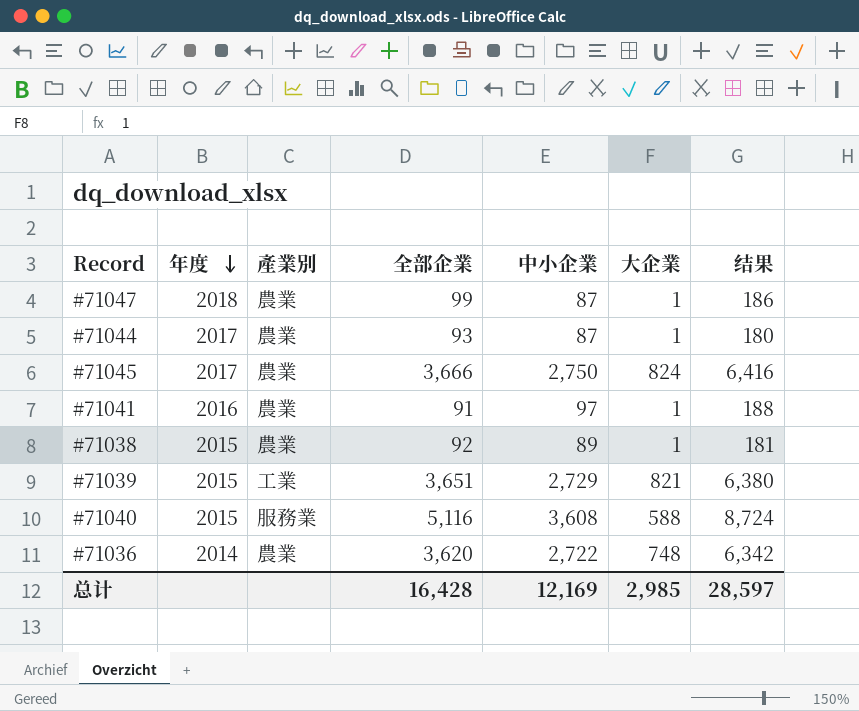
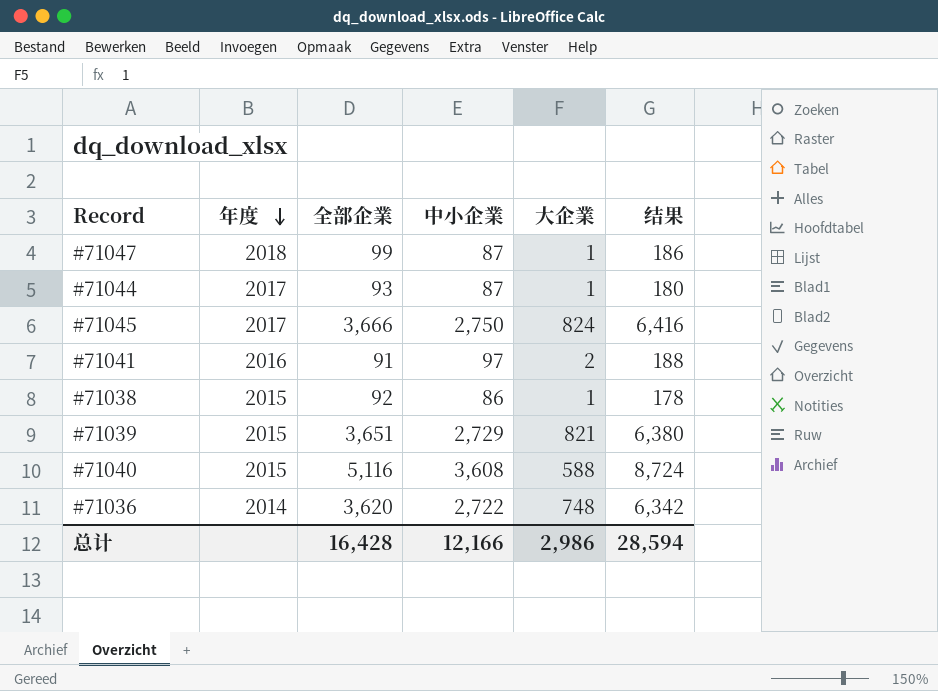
column 產業別 | position: 3 -> none
#71041 | 大企業: 1 -> 2
#71038 | 中小企業: 89 -> 86
#71038 | 结果: 181 -> 178
总计 | 中小企業: 12,169 -> 12,166
总计 | 大企業: 2,985 -> 2,986
总计 | 结果: 28,597 -> 28,594

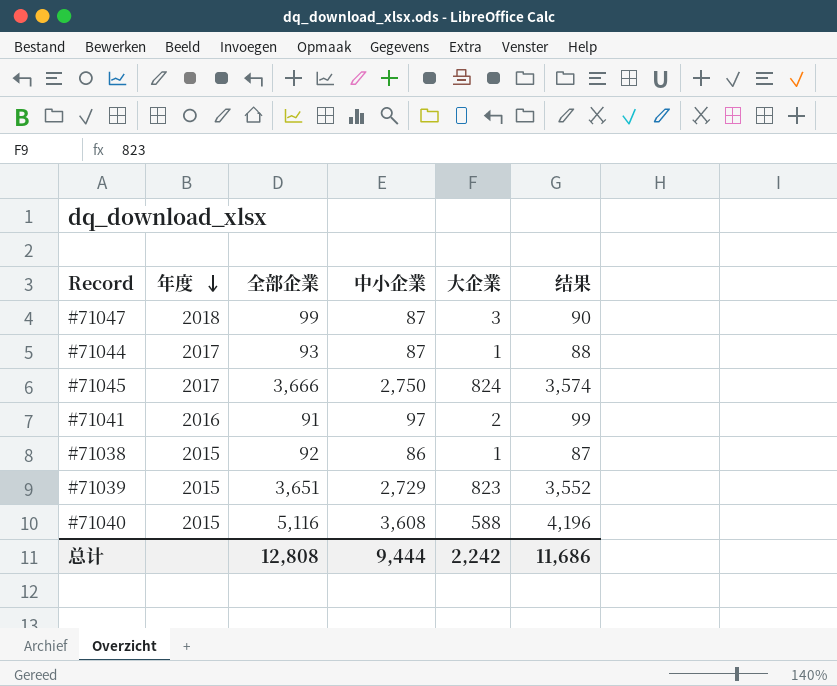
column 结果 | formula: [全部企業] + [中小企業] -> [中小企業] + [大企業]
row #71036: 2014 | 3,620 | 2,722 | 748 | 6,342 -> none
#71047 | 大企業: 1 -> 3
#71039 | 大企業: 821 -> 823
总计 | 全部企業: 16,428 -> 12,808
总计 | 中小企業: 12,166 -> 9,444
总计 | 大企業: 2,986 -> 2,242
总计 | 结果: 28,594 -> 11,686

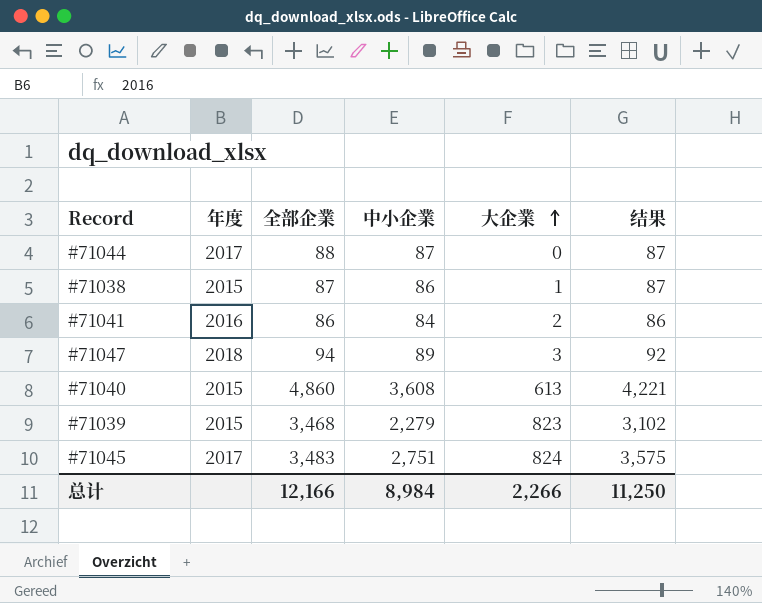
row order: 年度 descending -> 大企業 ascending
#71044 | 全部企業: 93 -> 88
#71044 | 大企業: 1 -> 0
#71044 | 结果: 88 -> 87
#71038 | 全部企業: 92 -> 87
#71041 | 全部企業: 91 -> 86
#71041 | 中小企業: 97 -> 84
#71041 | 结果: 99 -> 86
#71047 | 全部企業: 99 -> 94
#71047 | 中小企業: 87 -> 89
#71047 | 结果: 90 -> 92
#71040 | 全部企業: 5,116 -> 4,860
#71040 | 大企業: 588 -> 613
#71040 | 结果: 4,196 -> 4,221
#71039 | 全部企業: 3,651 -> 3,468
#71039 | 中小企業: 2,729 -> 2,279
#71039 | 结果: 3,552 -> 3,102
#71045 | 全部企業: 3,666 -> 3,483
#71045 | 中小企業: 2,750 -> 2,751
#71045 | 结果: 3,574 -> 3,575
总计 | 全部企業: 12,808 -> 12,166
总计 | 中小企業: 9,444 -> 8,984
总计 | 大企業: 2,242 -> 2,266
总计 | 结果: 11,686 -> 11,250

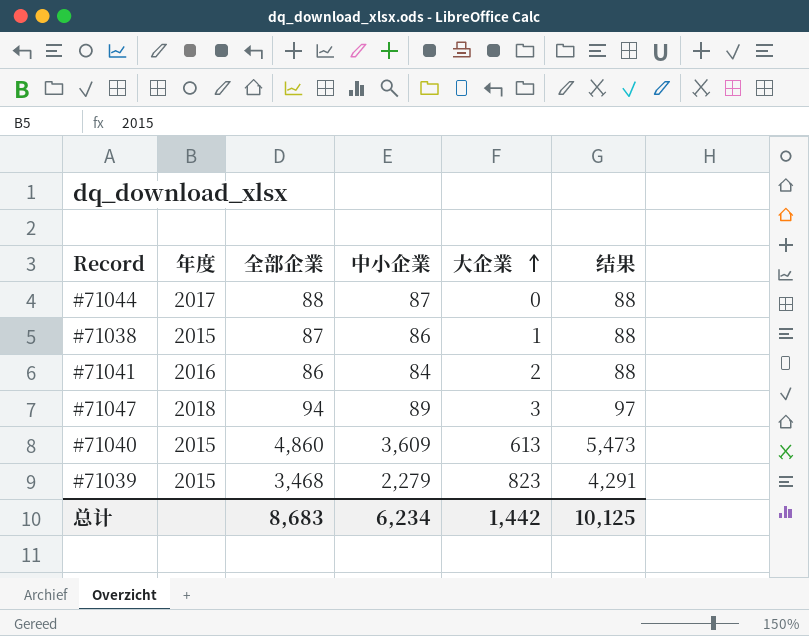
column 结果 | formula: [中小企業] + [大企業] -> [全部企業] + [大企業]
row #71045: 2017 | 3,483 | 2,751 | 824 | 3,575 -> none
#71040 | 中小企業: 3,608 -> 3,609
总计 | 全部企業: 12,166 -> 8,683
总计 | 中小企業: 8,984 -> 6,234
总计 | 大企業: 2,266 -> 1,442
总计 | 结果: 11,250 -> 10,125

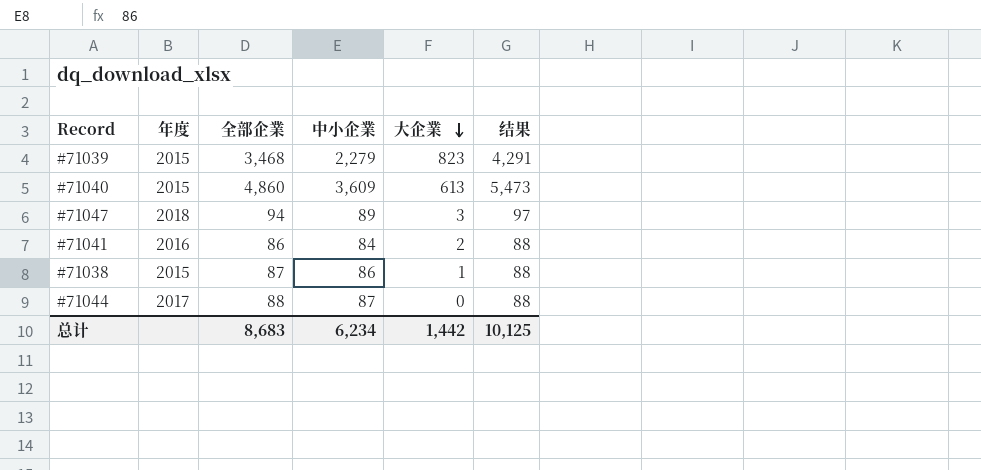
row order: 大企業 ascending -> 大企業 descending

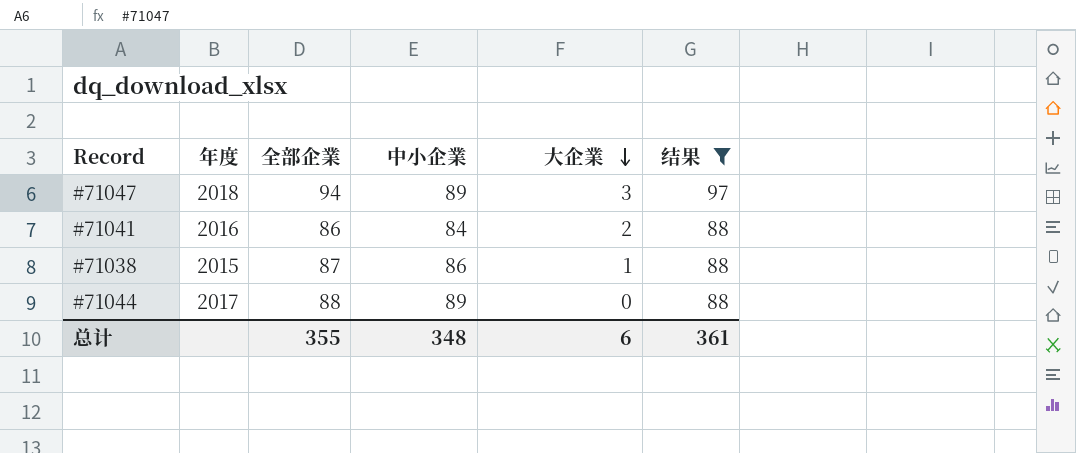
filter: none -> 结果 <= 97
#71044 | 中小企業: 87 -> 89
总计 | 全部企業: 8,683 -> 355
总计 | 中小企業: 6,234 -> 348
总计 | 大企業: 1,442 -> 6
总计 | 结果: 10,125 -> 361

